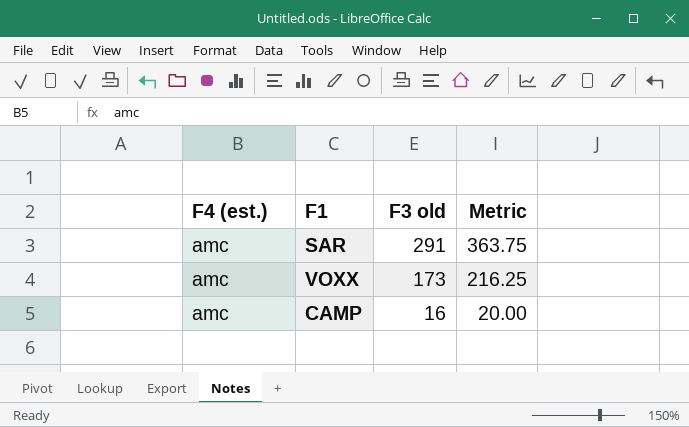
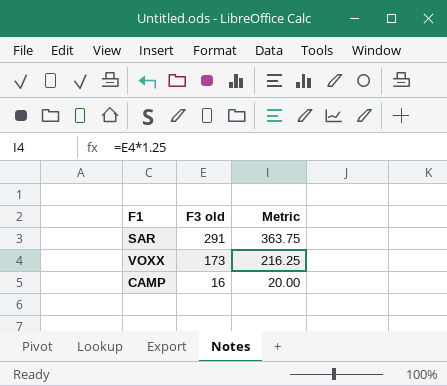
column F4 (est.) | position: 1 -> none

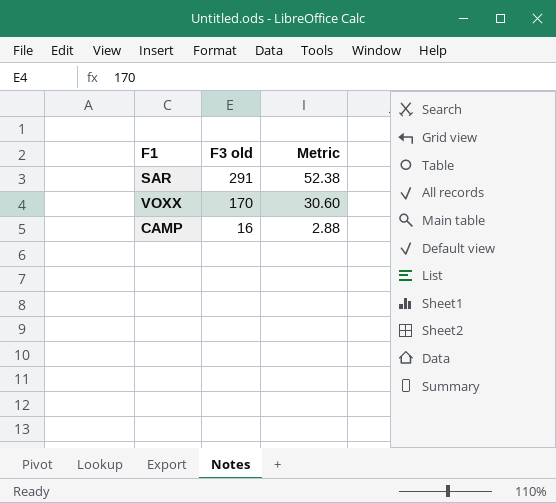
column Metric | formula: [F3 old] * 1.25 -> [F3 old] * 0.18
VOXX | F3 old: 173 -> 170

